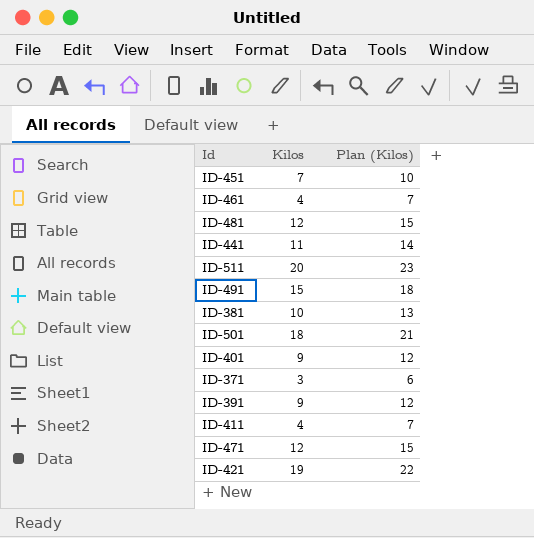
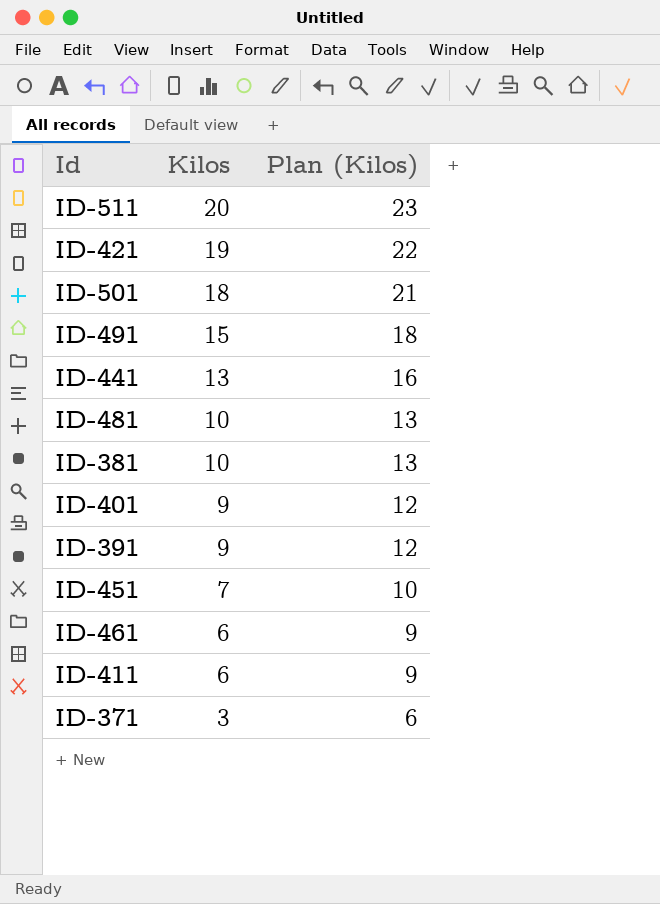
row order: none -> Kilos descending
row ID-471: 12 | 15 -> none
ID-441 | Kilos: 11 -> 13
ID-441 | Plan (Kilos): 14 -> 16
ID-481 | Kilos: 12 -> 10
ID-481 | Plan (Kilos): 15 -> 13
ID-461 | Kilos: 4 -> 6
ID-461 | Plan (Kilos): 7 -> 9
ID-411 | Kilos: 4 -> 6
ID-411 | Plan (Kilos): 7 -> 9

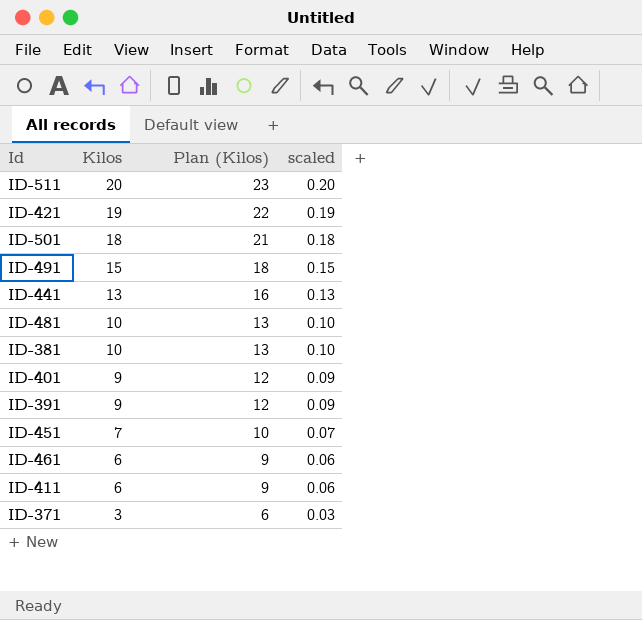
column scaled | formula: none -> [Kilos] * 0.01

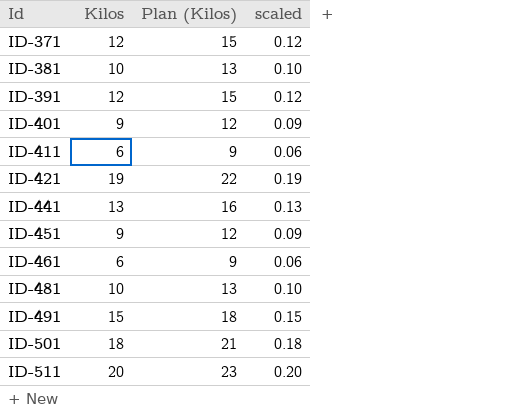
row order: Kilos descending -> Id ascending
ID-371 | Kilos: 3 -> 12
ID-371 | Plan (Kilos): 6 -> 15
ID-371 | scaled: 0.03 -> 0.12
ID-391 | Kilos: 9 -> 12
ID-391 | Plan (Kilos): 12 -> 15
ID-391 | scaled: 0.09 -> 0.12
ID-451 | Kilos: 7 -> 9
ID-451 | Plan (Kilos): 10 -> 12
ID-451 | scaled: 0.07 -> 0.09

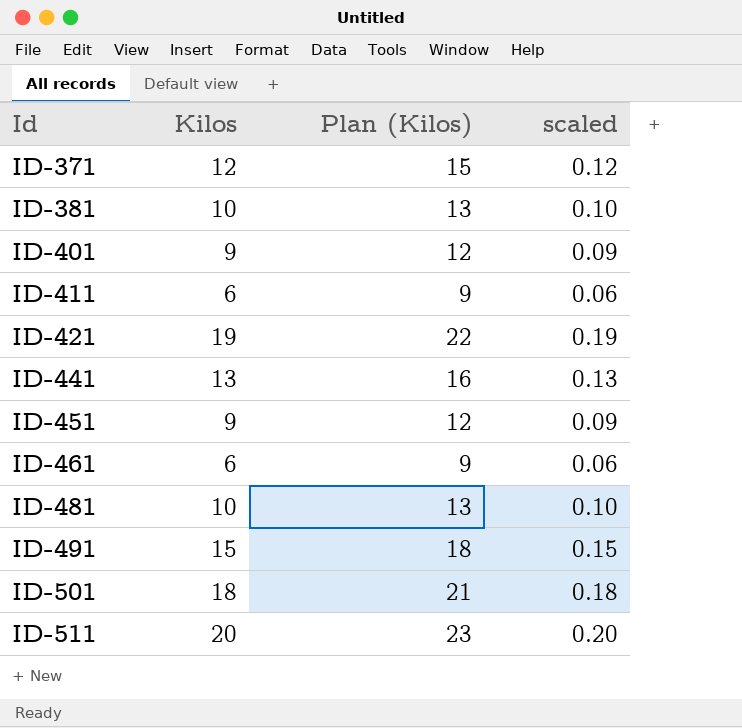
row ID-391: 12 | 15 | 0.12 -> none

